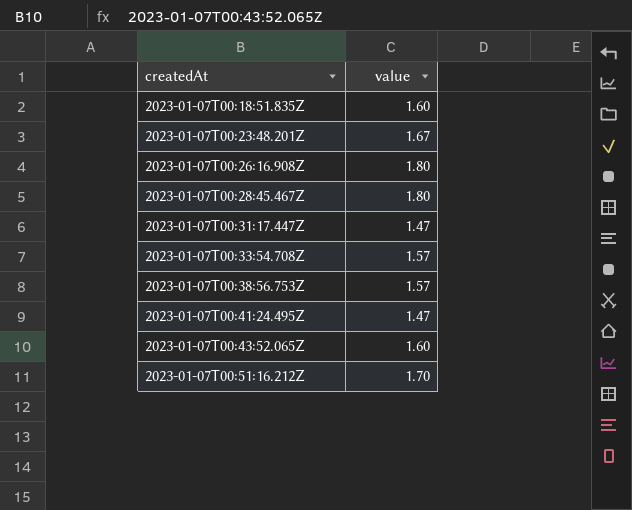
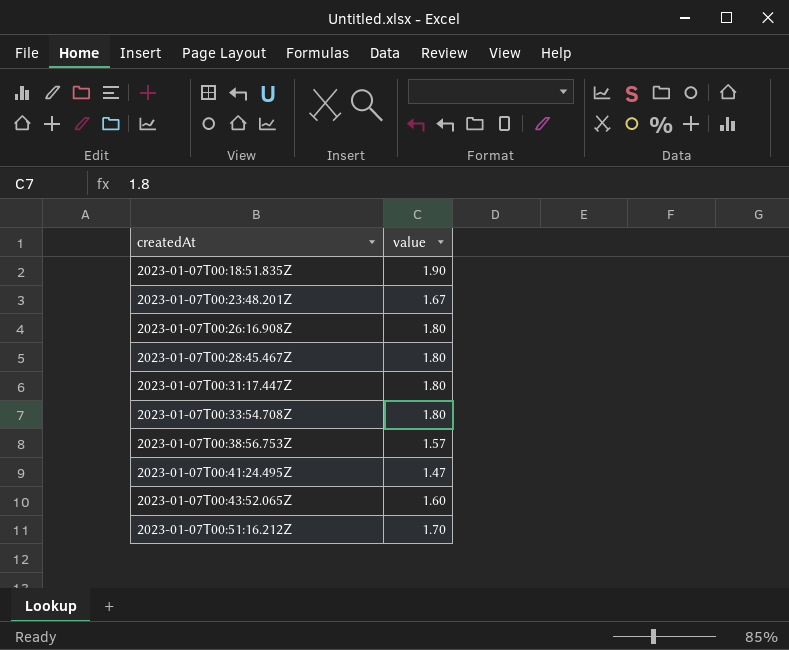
2023-01-07T00:18:51.835Z | value: 1.60 -> 1.90
2023-01-07T00:31:17.447Z | value: 1.47 -> 1.80
2023-01-07T00:33:54.708Z | value: 1.57 -> 1.80

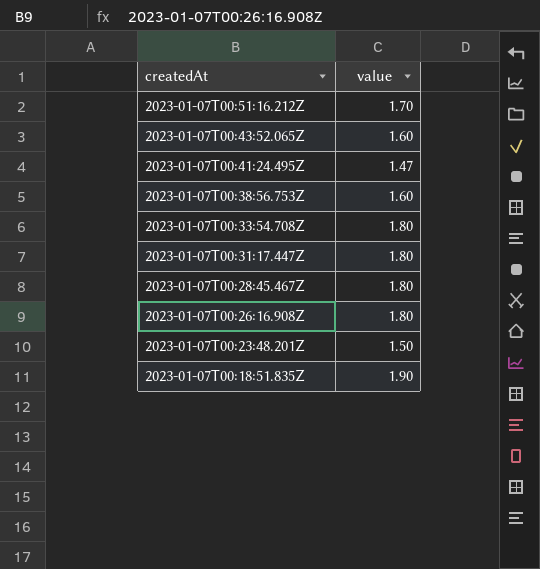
row order: createdAt ascending -> createdAt descending
2023-01-07T00:38:56.753Z | value: 1.57 -> 1.60
2023-01-07T00:23:48.201Z | value: 1.67 -> 1.50

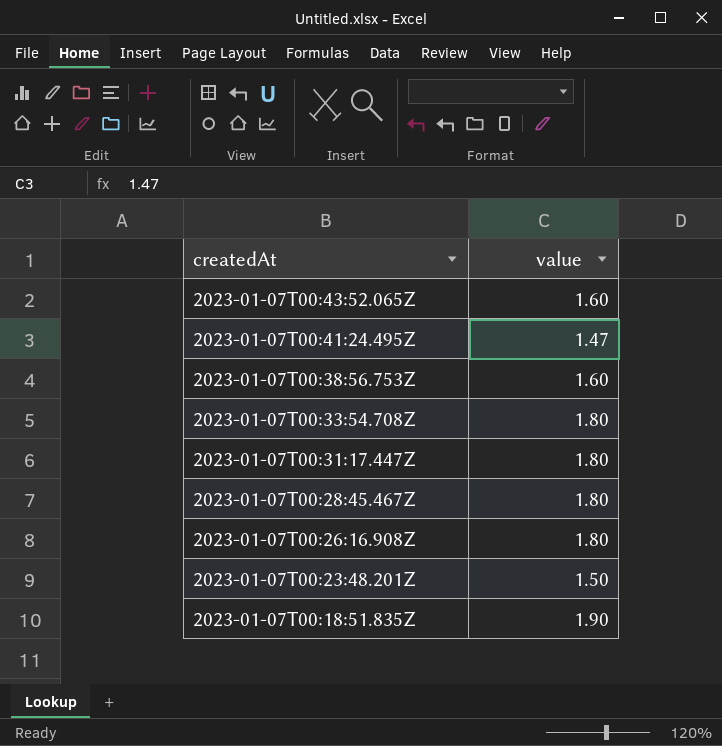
row 2023-01-07T00:51:16.212Z: 1.70 -> none

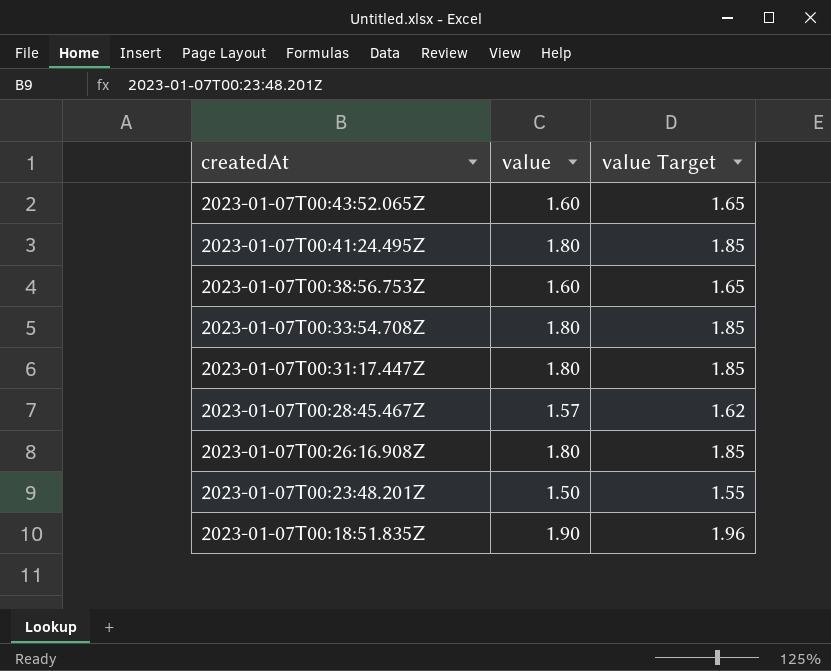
column value Target | formula: none -> [value] * 1.03
2023-01-07T00:41:24.495Z | value: 1.47 -> 1.80
2023-01-07T00:28:45.467Z | value: 1.80 -> 1.57

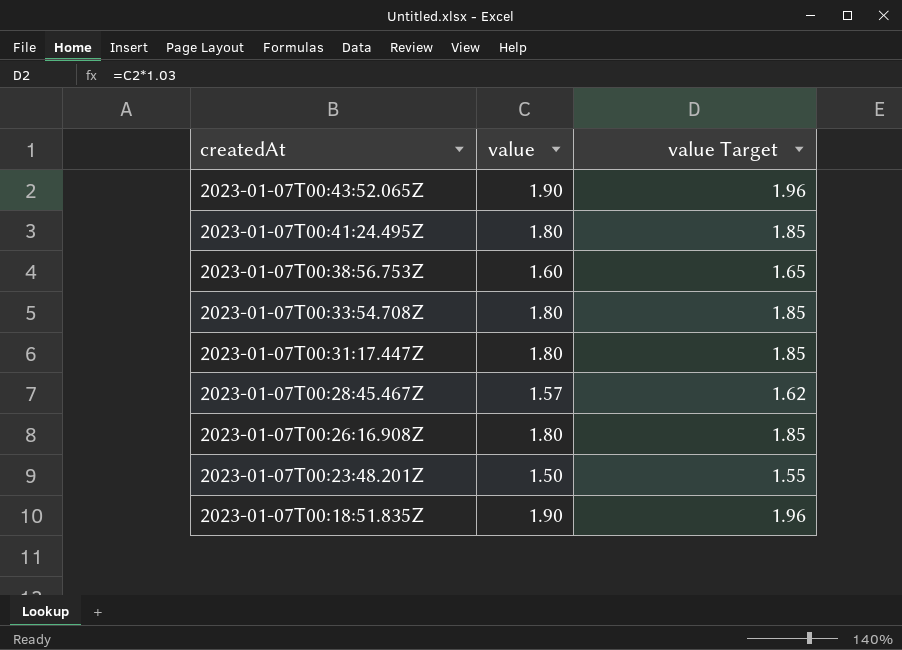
2023-01-07T00:43:52.065Z | value: 1.60 -> 1.90
2023-01-07T00:43:52.065Z | value Target: 1.65 -> 1.96

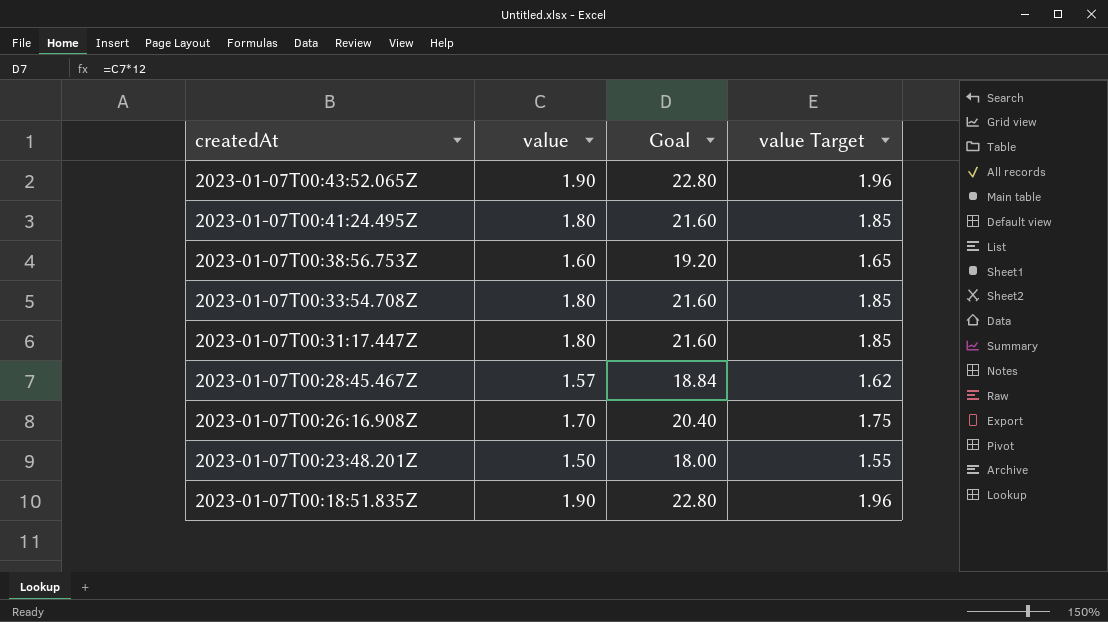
column Goal | formula: none -> [value] * 12
2023-01-07T00:26:16.908Z | value: 1.80 -> 1.70
2023-01-07T00:26:16.908Z | value Target: 1.85 -> 1.75

